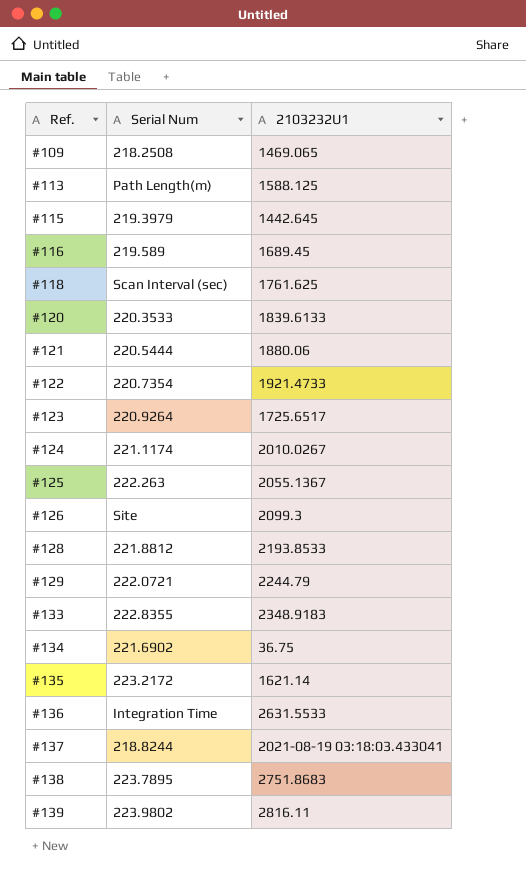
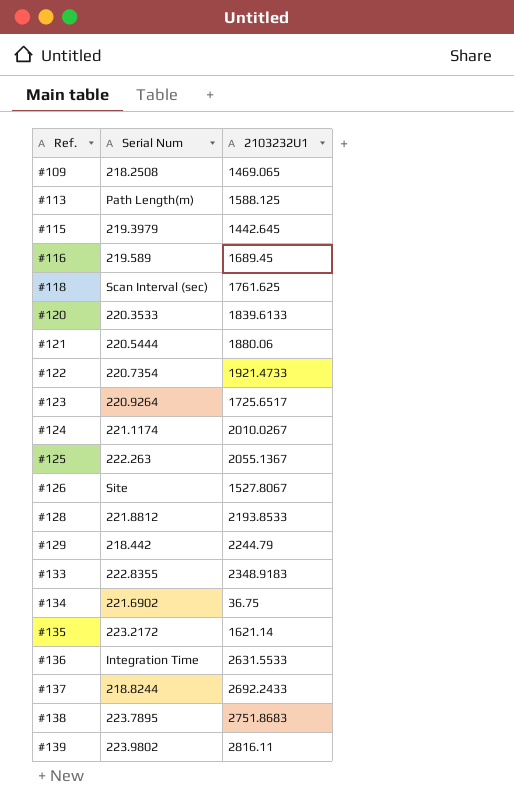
#126 | 2103232U1: 2099.3 -> 1527.8067
#129 | Serial Num: 222.0721 -> 218.442
#137 | 2103232U1: 2021-08-19 03:18:03.433041 -> 2692.2433

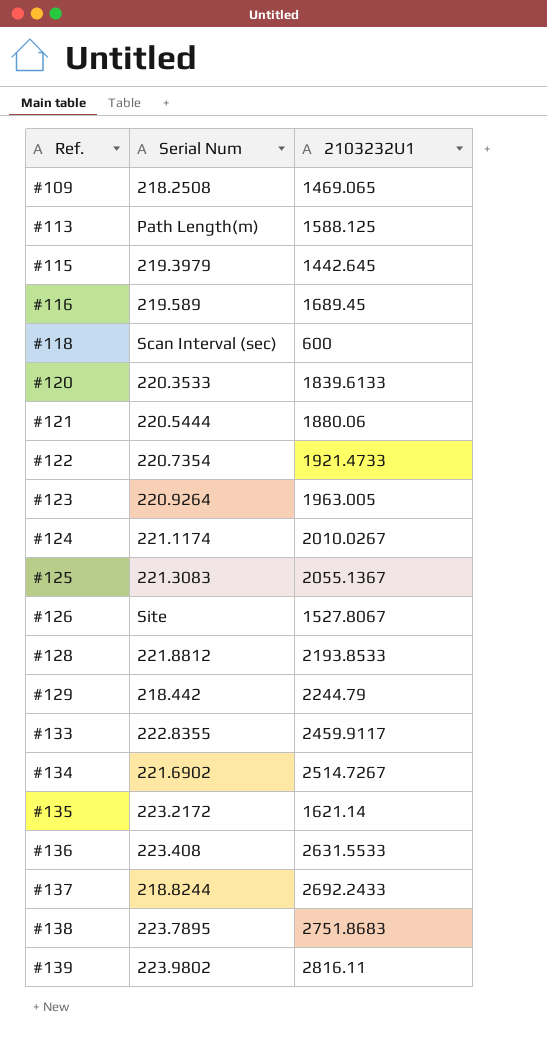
#118 | 2103232U1: 1761.625 -> 600
#123 | 2103232U1: 1725.6517 -> 1963.005
#125 | Serial Num: 222.263 -> 221.3083
#133 | 2103232U1: 2348.9183 -> 2459.9117
#134 | 2103232U1: 36.75 -> 2514.7267
#136 | Serial Num: Integration Time -> 223.408

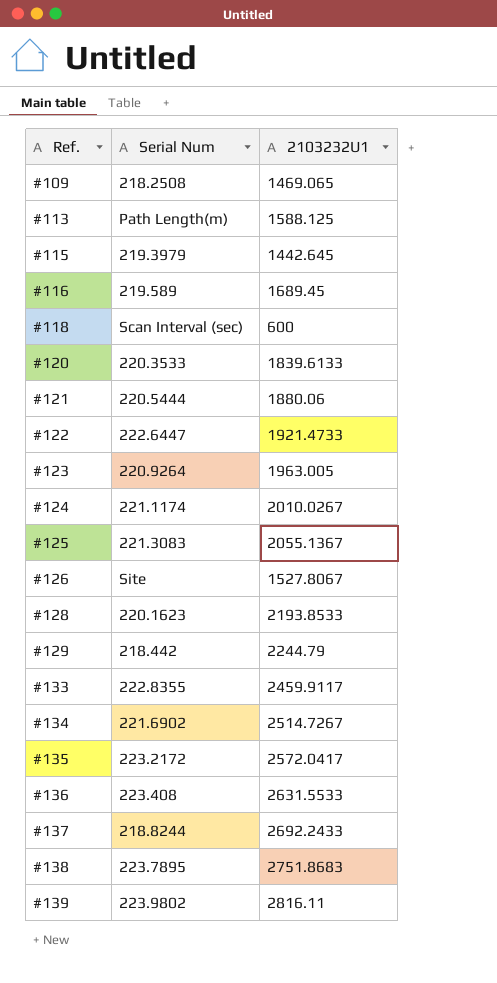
#122 | Serial Num: 220.7354 -> 222.6447
#128 | Serial Num: 221.8812 -> 220.1623
#135 | 2103232U1: 1621.14 -> 2572.0417

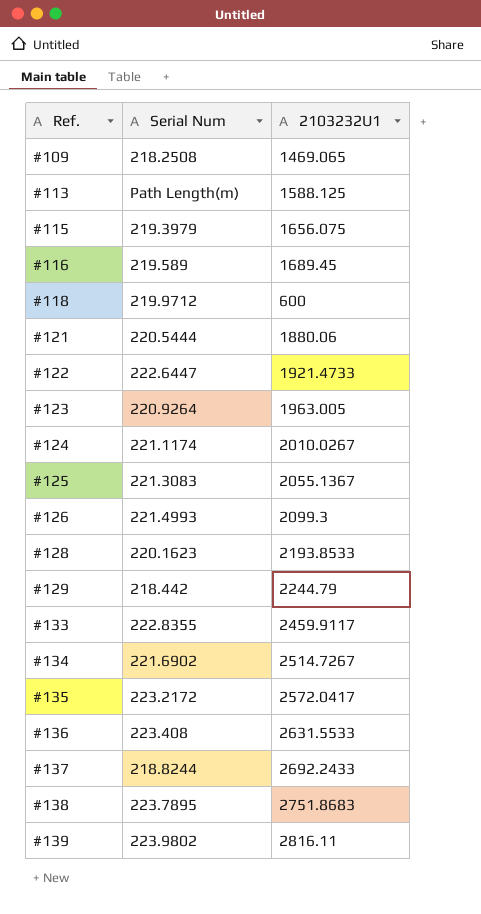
row #120: 220.3533 | 1839.6133 -> none
#115 | 2103232U1: 1442.645 -> 1656.075
#118 | Serial Num: Scan Interval (sec) -> 219.9712
#126 | Serial Num: Site -> 221.4993
#126 | 2103232U1: 1527.8067 -> 2099.3

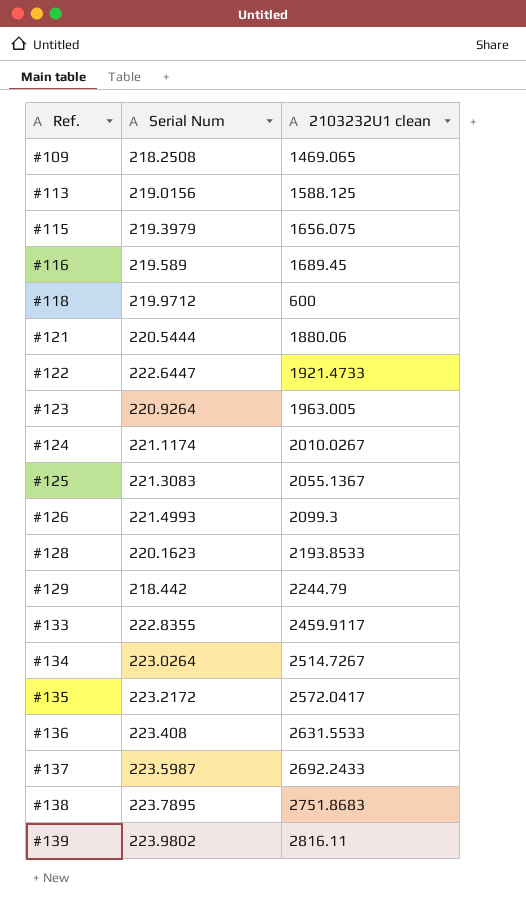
column name: 2103232U1 -> 2103232U1 clean
#113 | Serial Num: Path Length(m) -> 219.0156
#134 | Serial Num: 221.6902 -> 223.0264
#137 | Serial Num: 218.8244 -> 223.5987

